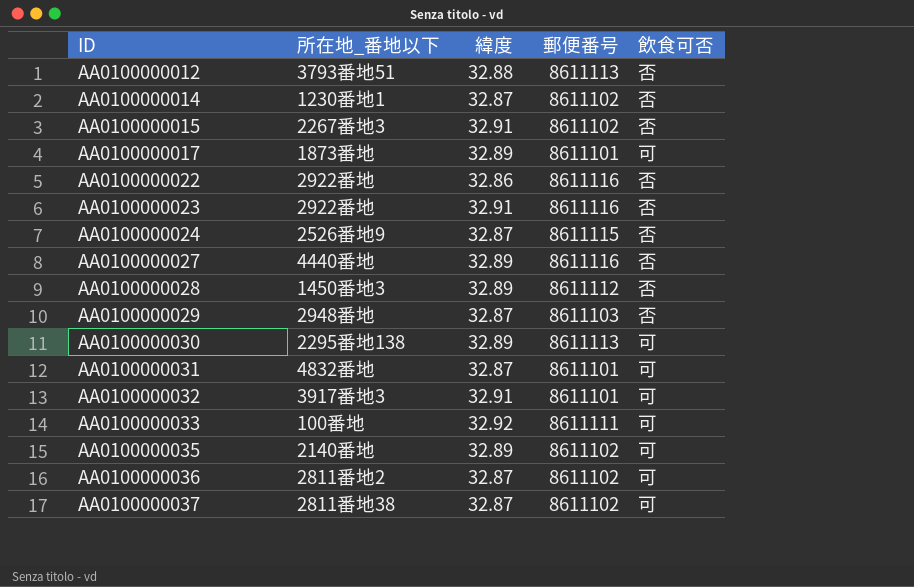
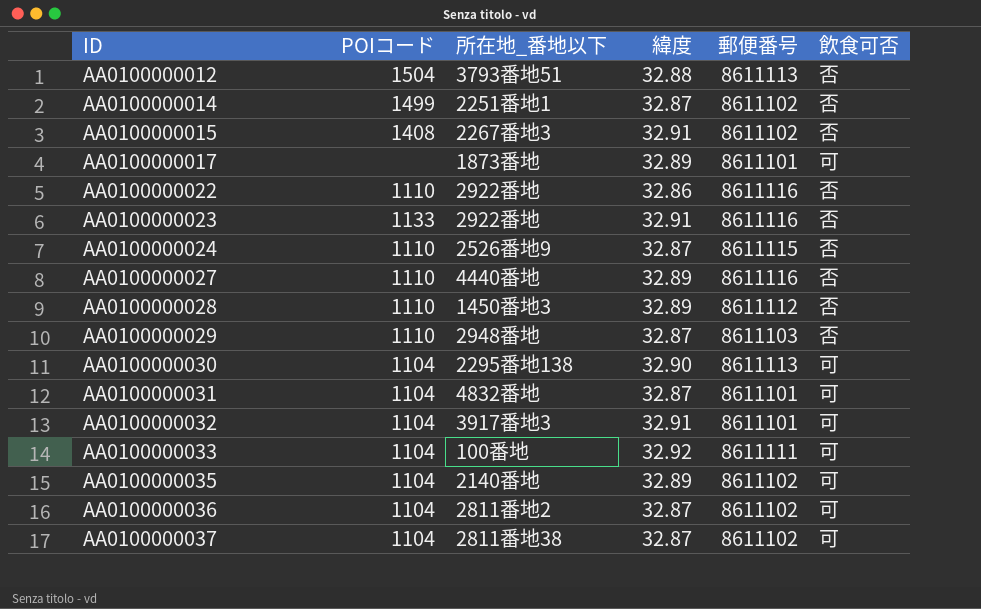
column POIコード | position: none -> 2
AA0100000014 | 所在地_番地以下: 1230番地1 -> 2251番地1
AA0100000030 | 緯度: 32.89 -> 32.90

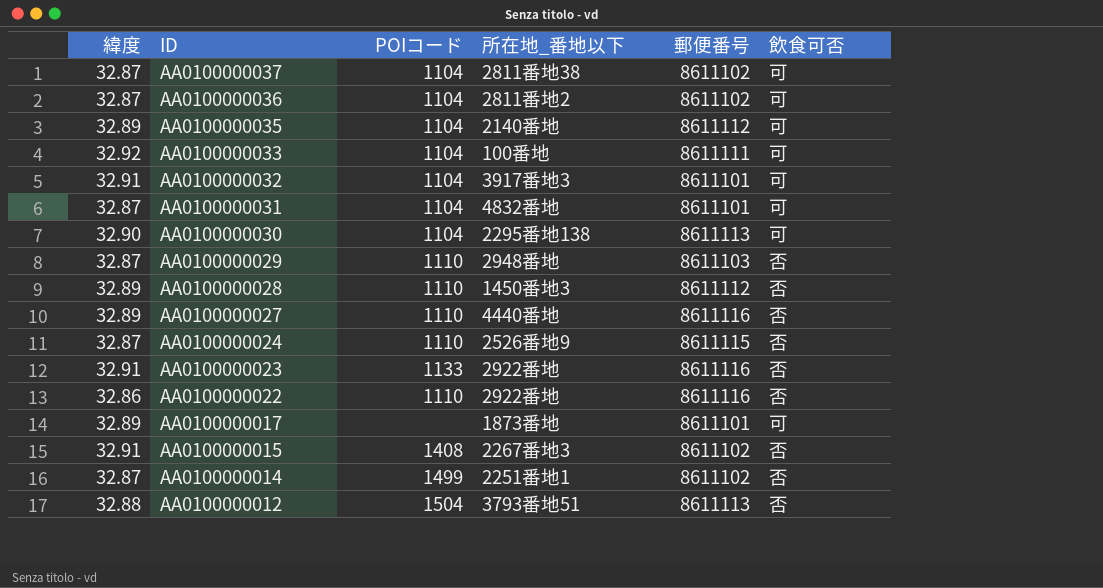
row order: ID ascending -> ID descending
column 緯度 | position: 4 -> 1
AA0100000035 | 郵便番号: 8611102 -> 8611112

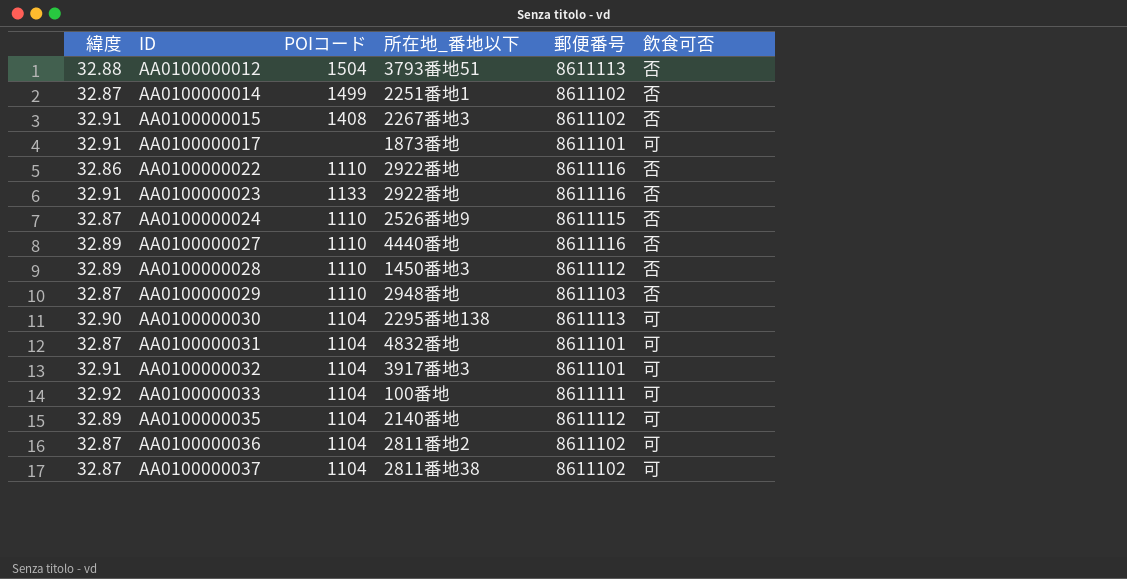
row order: ID descending -> ID ascending
AA0100000017 | 緯度: 32.89 -> 32.91

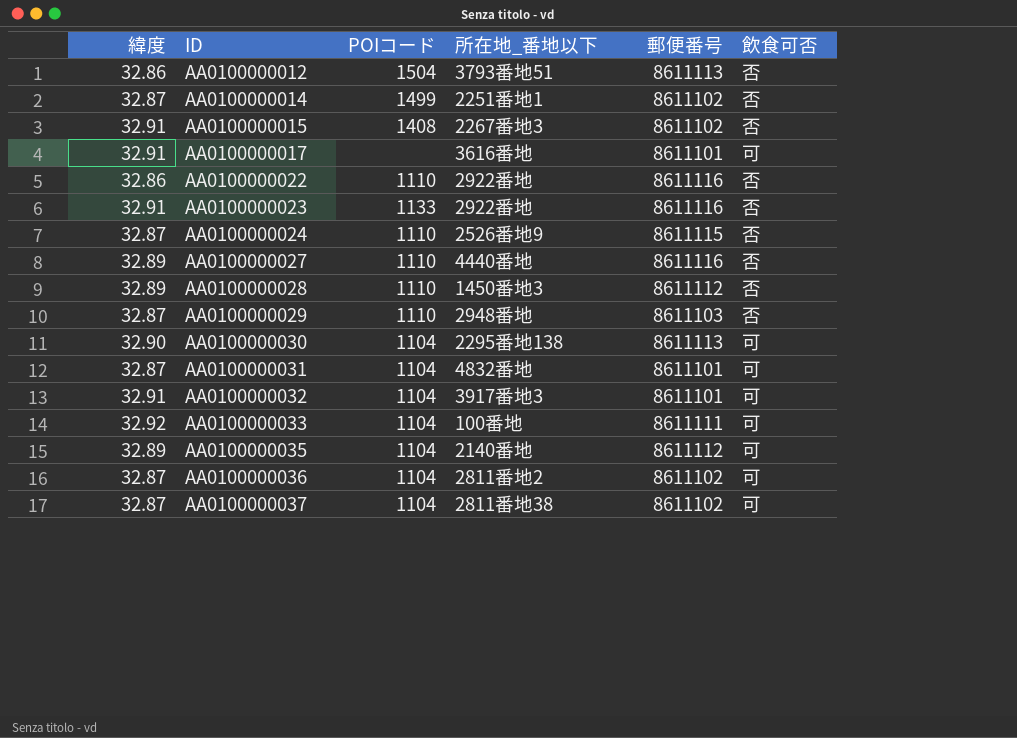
AA0100000012 | 緯度: 32.88 -> 32.86
AA0100000017 | 所在地_番地以下: 1873番地 -> 3616番地

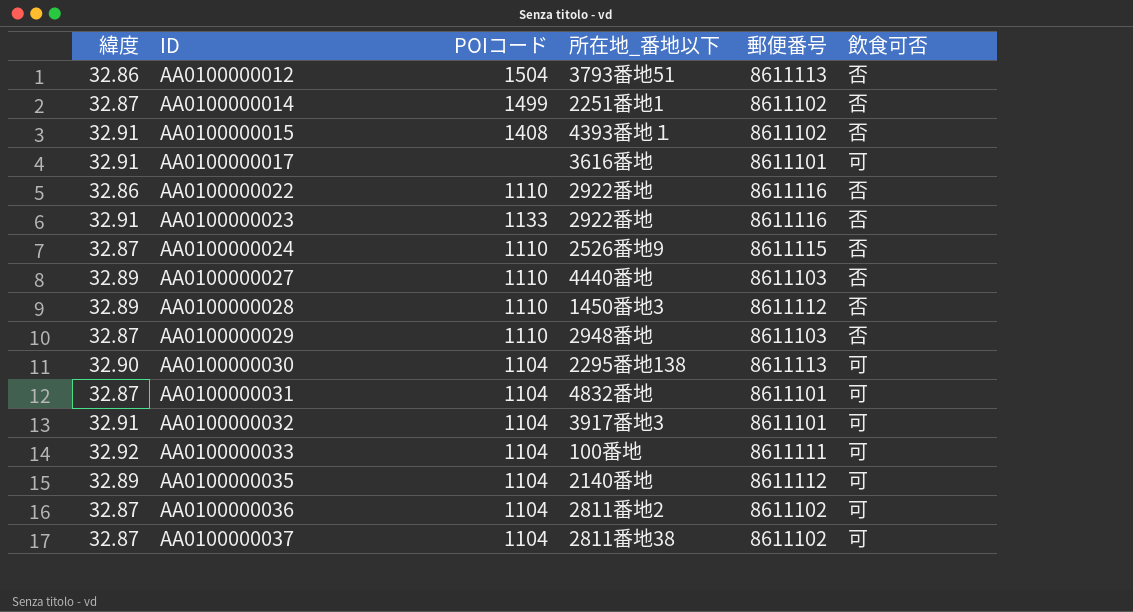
AA0100000015 | 所在地_番地以下: 2267番地3 -> 4393番地１
AA0100000027 | 郵便番号: 8611116 -> 8611103

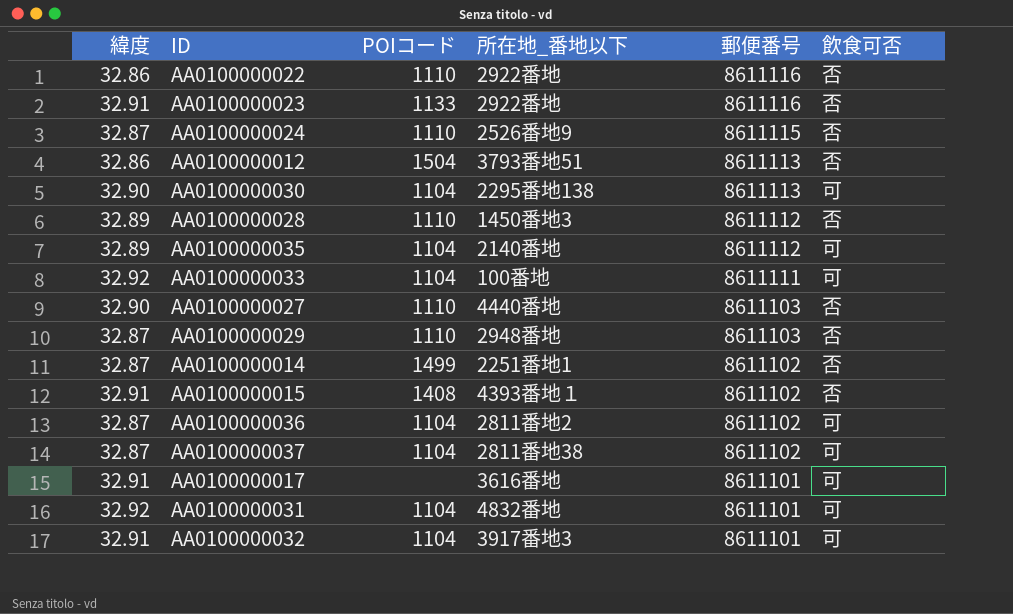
row order: ID ascending -> 郵便番号 descending
AA0100000027 | 緯度: 32.89 -> 32.90
AA0100000031 | 緯度: 32.87 -> 32.92

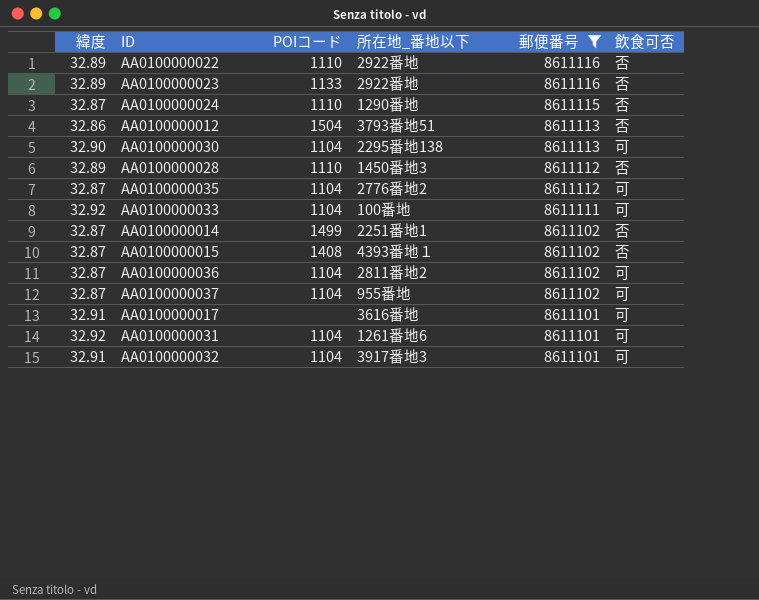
filter: none -> 郵便番号 != 8611103
AA0100000022 | 緯度: 32.86 -> 32.89
AA0100000023 | 緯度: 32.91 -> 32.89
AA0100000024 | 所在地_番地以下: 2526番地9 -> 1290番地
AA0100000035 | 緯度: 32.89 -> 32.87
AA0100000035 | 所在地_番地以下: 2140番地 -> 2776番地2
AA0100000015 | 緯度: 32.91 -> 32.87
AA0100000037 | 所在地_番地以下: 2811番地38 -> 955番地
AA0100000031 | 所在地_番地以下: 4832番地 -> 1261番地6

